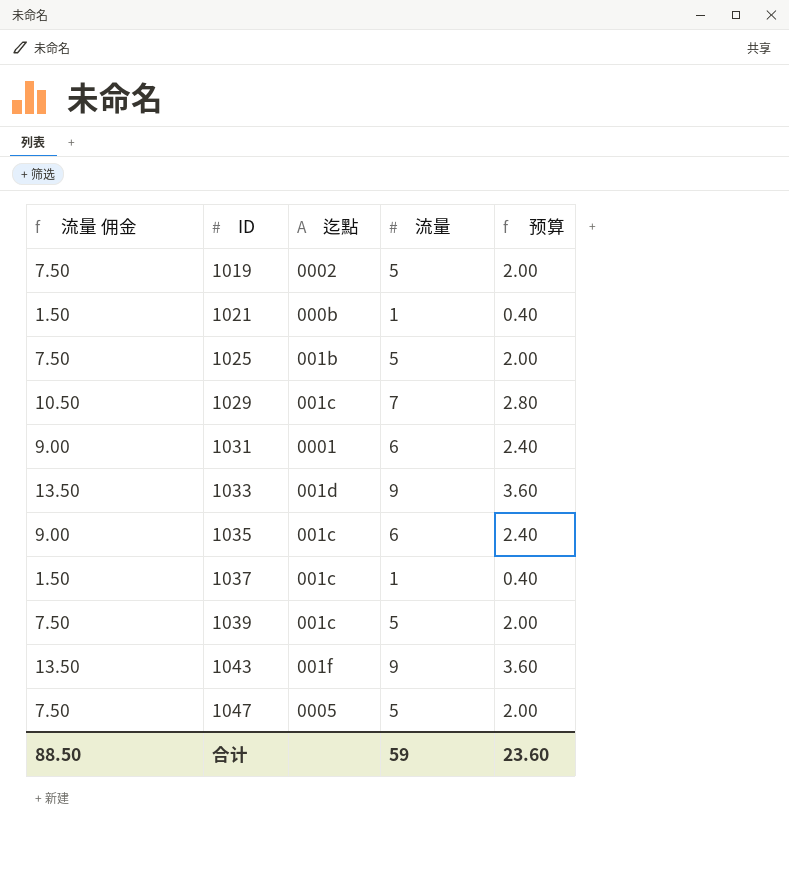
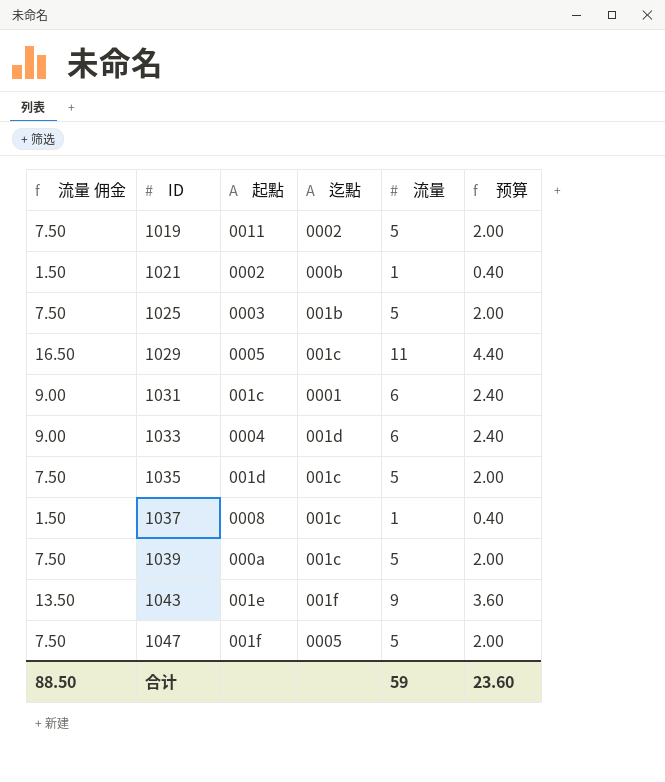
column 起點 | position: none -> 3
1029 | 流量 佣金: 10.50 -> 16.50
1029 | 流量: 7 -> 11
1029 | 预算: 2.80 -> 4.40
1033 | 流量 佣金: 13.50 -> 9.00
1033 | 流量: 9 -> 6
1033 | 预算: 3.60 -> 2.40
1035 | 流量 佣金: 9.00 -> 7.50
1035 | 流量: 6 -> 5
1035 | 预算: 2.40 -> 2.00

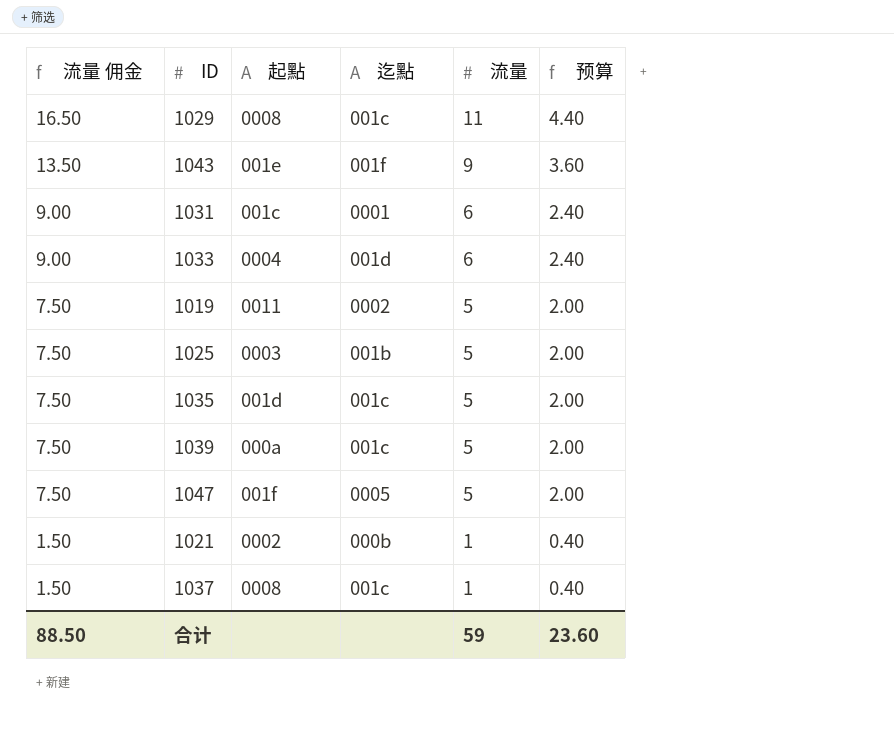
row order: ID ascending -> 流量 佣金 descending
1029 | 起點: 0005 -> 0008

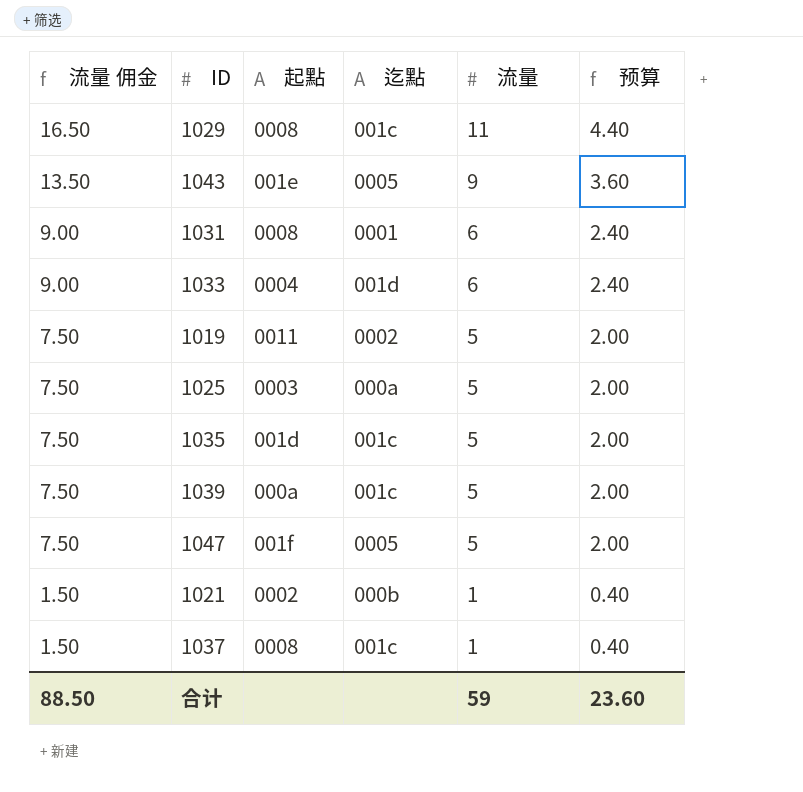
1043 | 迄點: 001f -> 0005
1031 | 起點: 001c -> 0008
1025 | 迄點: 001b -> 000a

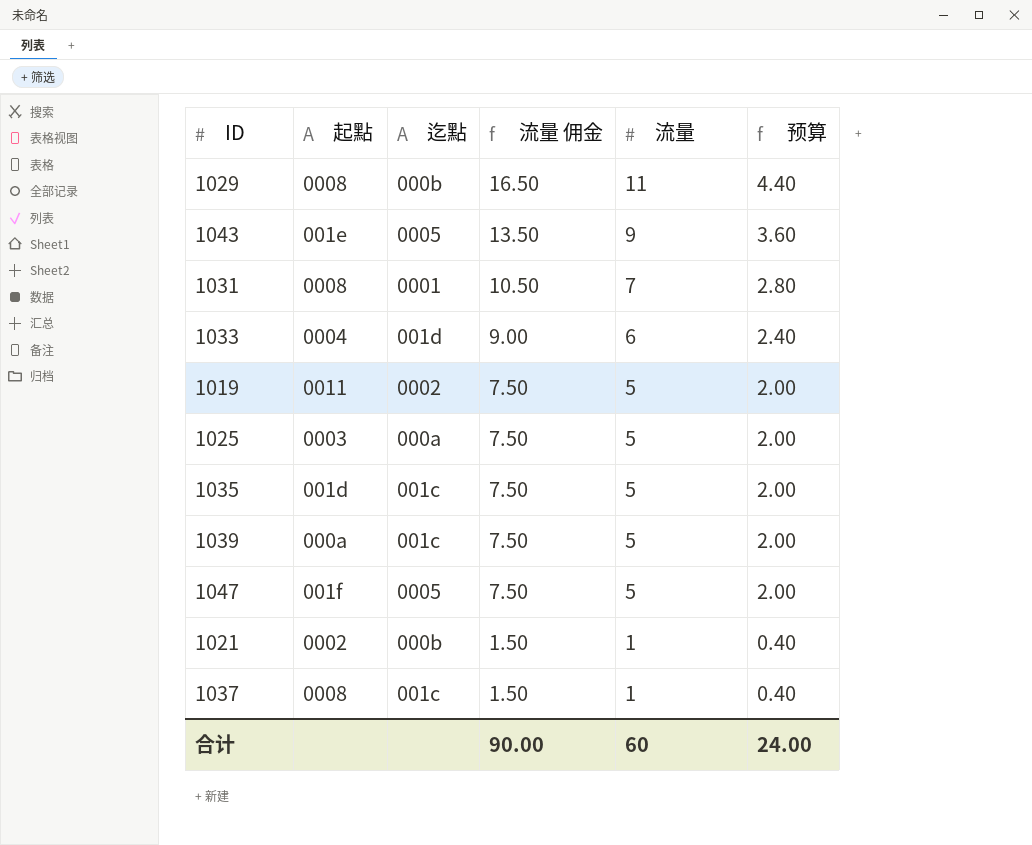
column 流量 佣金 | position: 1 -> 4
1029 | 迄點: 001c -> 000b
1031 | 流量 佣金: 9.00 -> 10.50
1031 | 流量: 6 -> 7
1031 | 预算: 2.40 -> 2.80
合计 | 流量 佣金: 88.50 -> 90.00
合计 | 流量: 59 -> 60
合计 | 预算: 23.60 -> 24.00

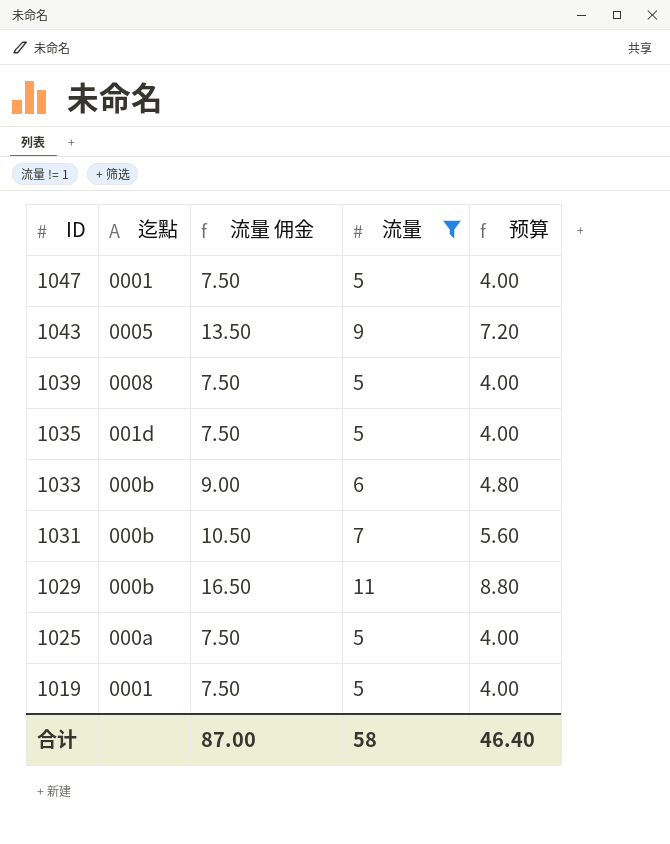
filter: none -> 流量 != 1
row order: 流量 佣金 descending -> ID descending
column 起點 | position: 2 -> none
column 预算 | formula: [流量] * 0.4 -> [流量] * 0.8
1047 | 迄點: 0005 -> 0001
1039 | 迄點: 001c -> 0008
1035 | 迄點: 001c -> 001d
1033 | 迄點: 001d -> 000b
1031 | 迄點: 0001 -> 000b
1019 | 迄點: 0002 -> 0001
合计 | 流量 佣金: 90.00 -> 87.00
合计 | 流量: 60 -> 58
合计 | 预算: 24.00 -> 46.40

